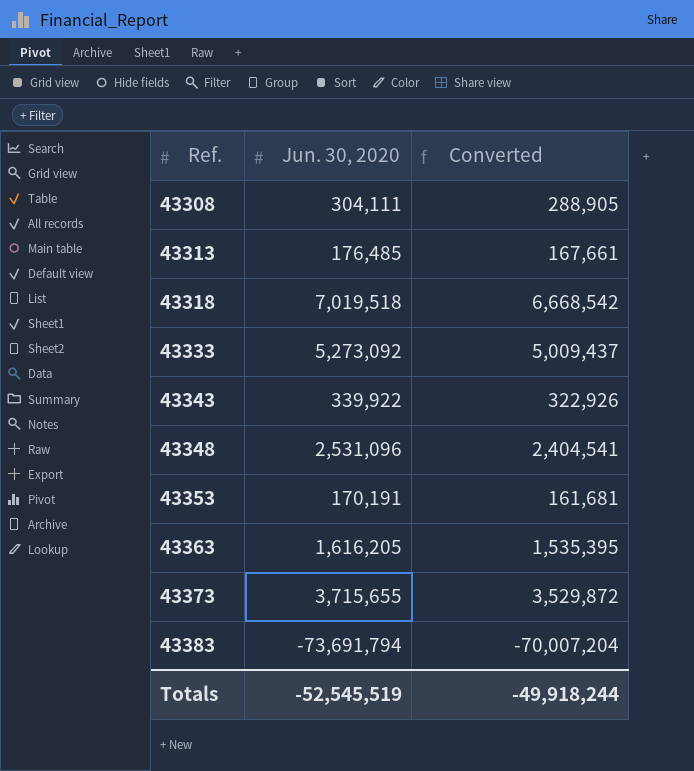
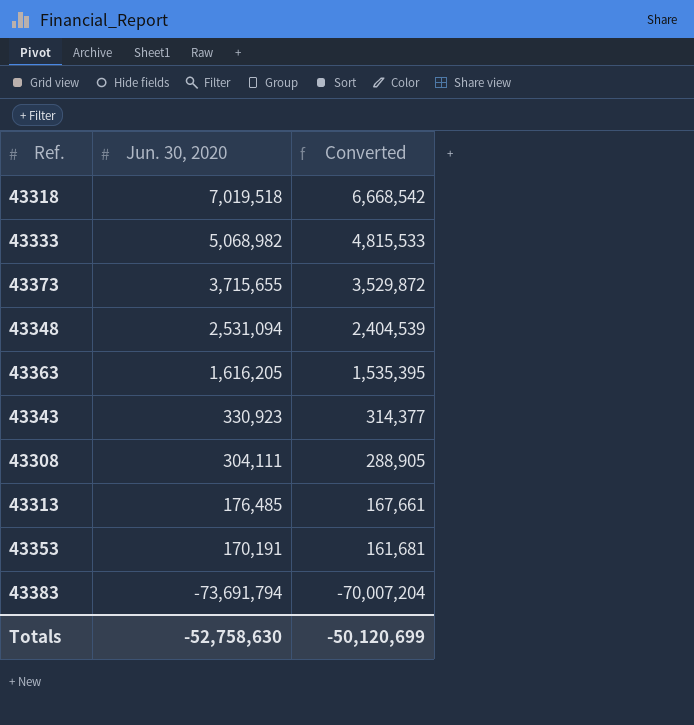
row order: Ref. ascending -> Jun. 30, 2020 descending
43333 | Jun. 30, 2020: 5,273,092 -> 5,068,982
43333 | Converted: 5,009,437 -> 4,815,533
43348 | Jun. 30, 2020: 2,531,096 -> 2,531,094
43348 | Converted: 2,404,541 -> 2,404,539
43343 | Jun. 30, 2020: 339,922 -> 330,923
43343 | Converted: 322,926 -> 314,377
Totals | Jun. 30, 2020: -52,545,519 -> -52,758,630
Totals | Converted: -49,918,244 -> -50,120,699

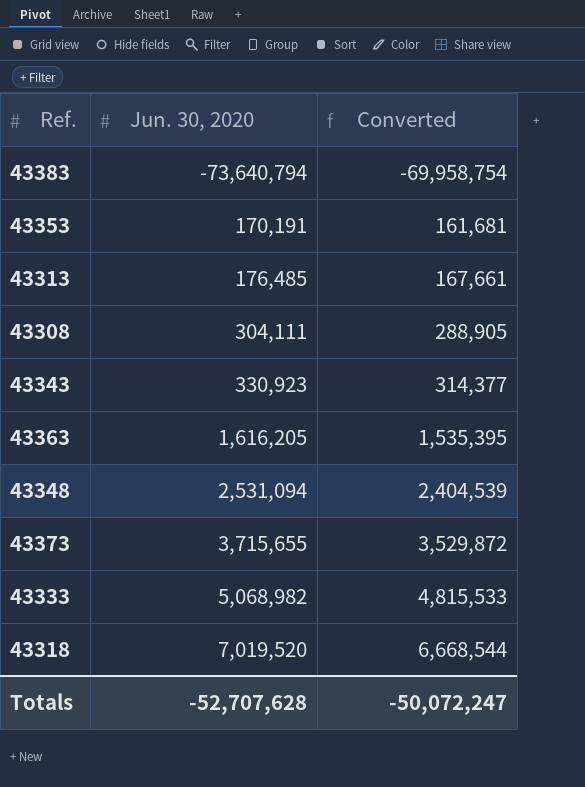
row order: Jun. 30, 2020 descending -> Jun. 30, 2020 ascending
43383 | Jun. 30, 2020: -73,691,794 -> -73,640,794
43383 | Converted: -70,007,204 -> -69,958,754
43318 | Jun. 30, 2020: 7,019,518 -> 7,019,520
43318 | Converted: 6,668,542 -> 6,668,544
Totals | Jun. 30, 2020: -52,758,630 -> -52,707,628
Totals | Converted: -50,120,699 -> -50,072,247

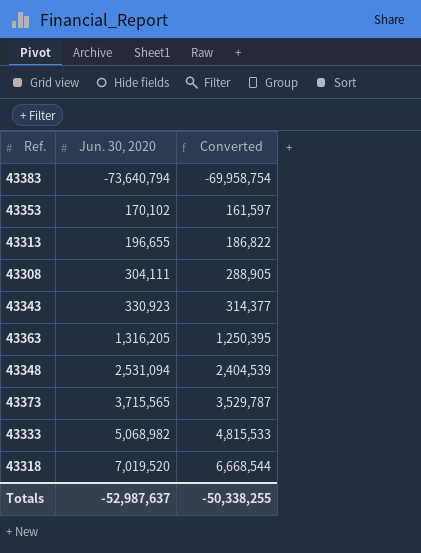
43353 | Jun. 30, 2020: 170,191 -> 170,102
43353 | Converted: 161,681 -> 161,597
43313 | Jun. 30, 2020: 176,485 -> 196,655
43313 | Converted: 167,661 -> 186,822
43363 | Jun. 30, 2020: 1,616,205 -> 1,316,205
43363 | Converted: 1,535,395 -> 1,250,395
43373 | Jun. 30, 2020: 3,715,655 -> 3,715,565
43373 | Converted: 3,529,872 -> 3,529,787
Totals | Jun. 30, 2020: -52,707,628 -> -52,987,637
Totals | Converted: -50,072,247 -> -50,338,255

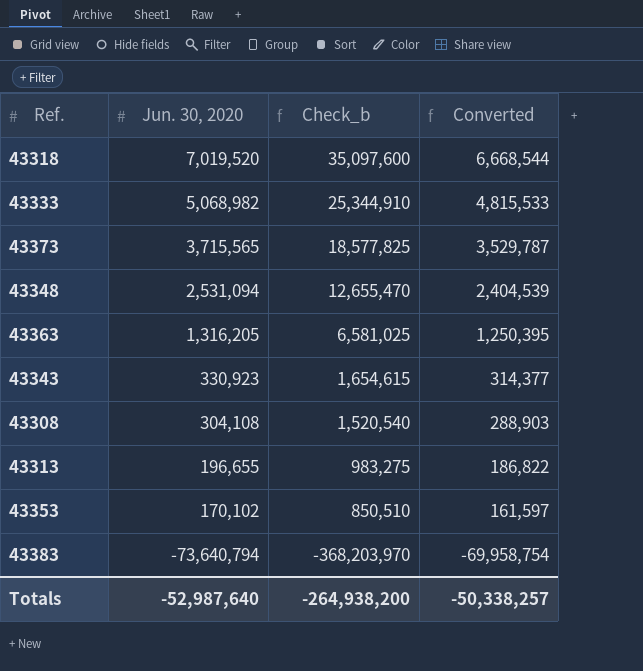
row order: Jun. 30, 2020 ascending -> Jun. 30, 2020 descending
column Check_b | formula: none -> [Jun. 30, 2020] * 5
43308 | Jun. 30, 2020: 304,111 -> 304,108
43308 | Converted: 288,905 -> 288,903
Totals | Jun. 30, 2020: -52,987,637 -> -52,987,640
Totals | Converted: -50,338,255 -> -50,338,257

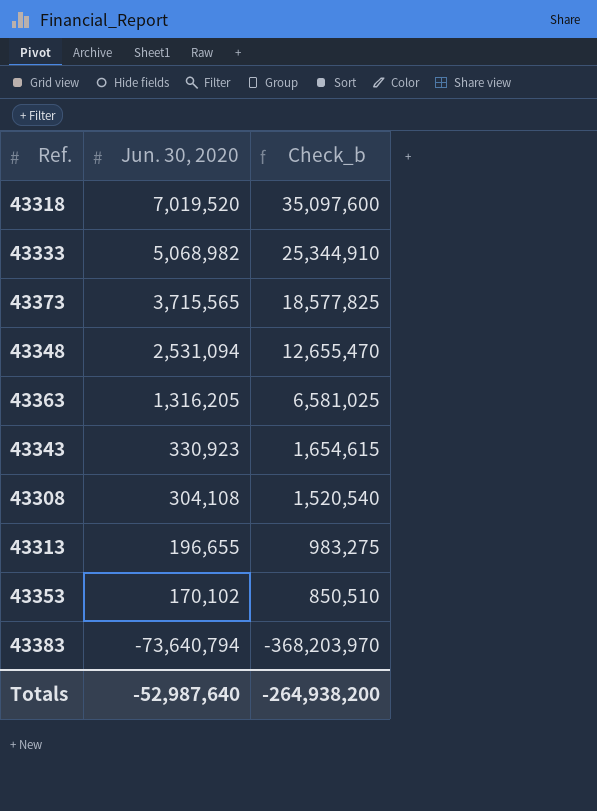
column Converted | formula: [Jun. 30, 2020] * 0.95 -> none

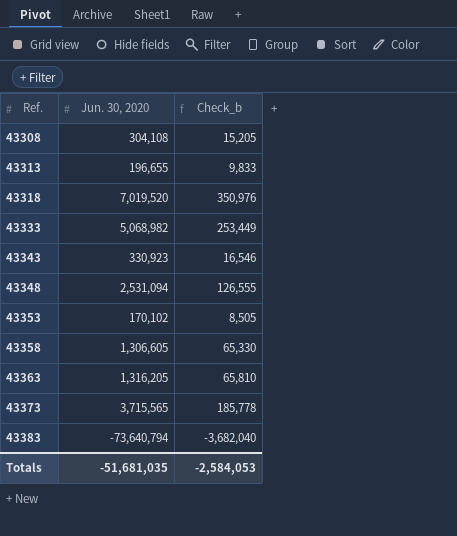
row order: Jun. 30, 2020 descending -> Ref. ascending
column Check_b | formula: [Jun. 30, 2020] * 5 -> [Jun. 30, 2020] * 0.05
row 43358: none -> 1,306,605 | 65,330
Totals | Jun. 30, 2020: -52,987,640 -> -51,681,035
Totals | Check_b: -264,938,200 -> -2,584,053

